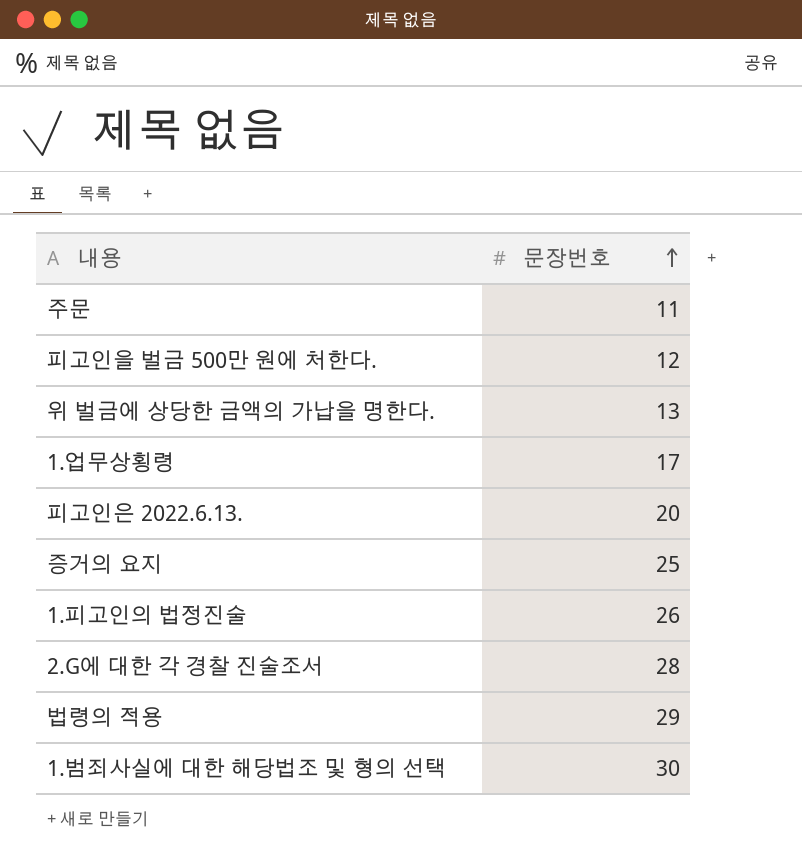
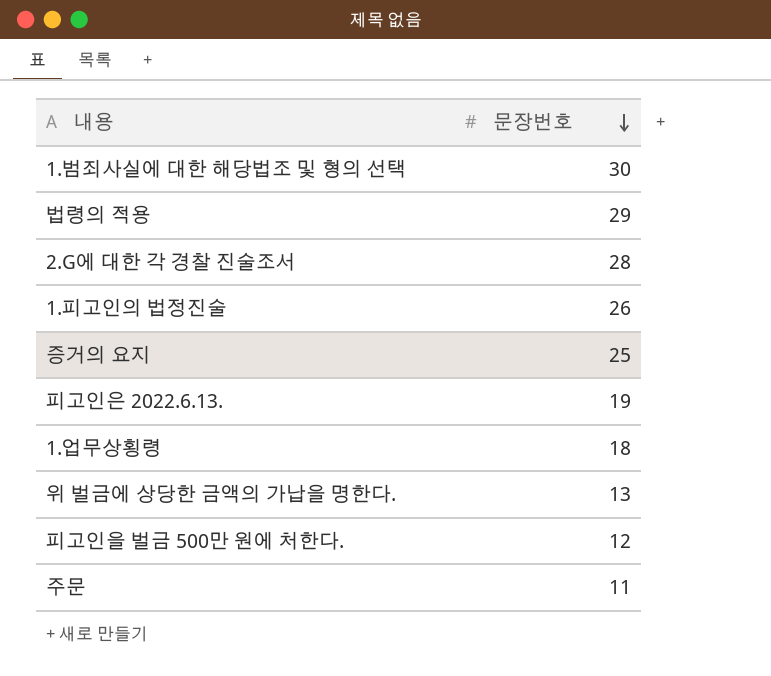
row order: 문장번호 ascending -> 문장번호 descending
피고인은 2022.6.13. | 문장번호: 20 -> 19
1.업무상횡령 | 문장번호: 17 -> 18

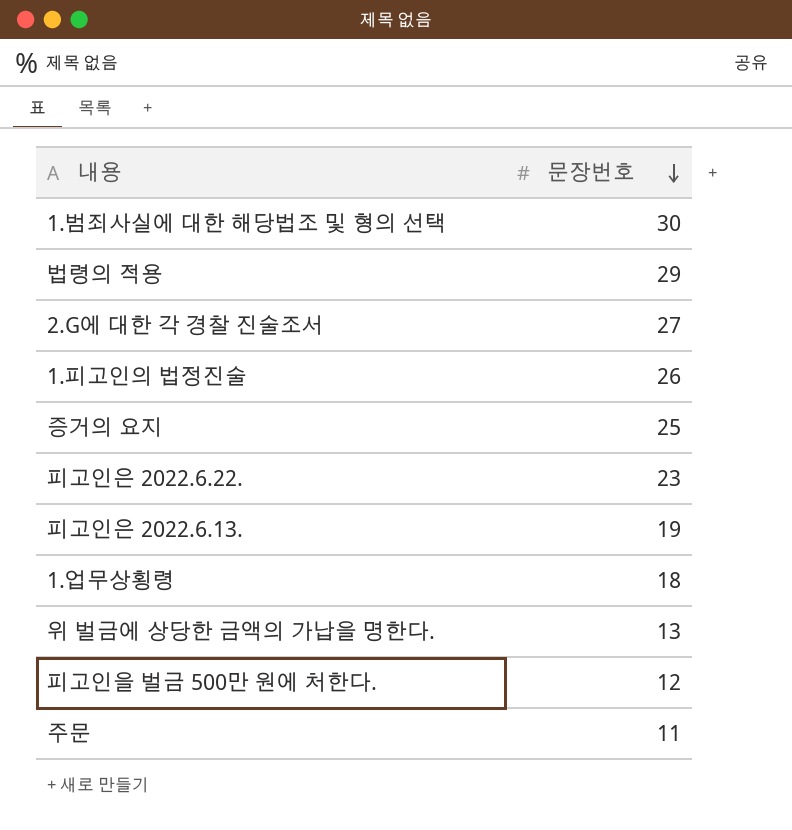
2.G에 대한 각 경찰 진술조서 | 문장번호: 28 -> 27
row 피고인은 2022.6.22.: none -> 23

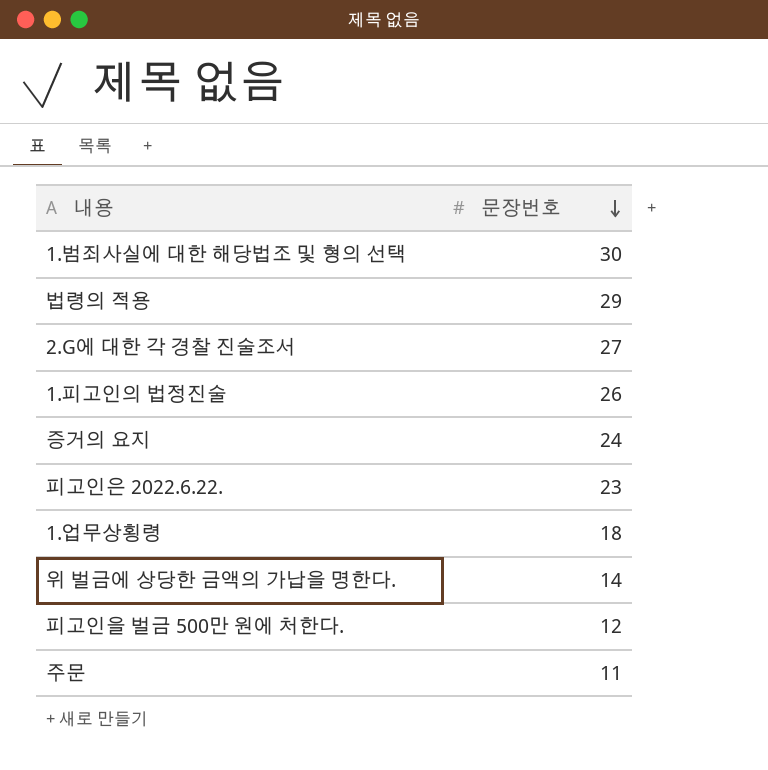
row 피고인은 2022.6.13.: 19 -> none
증거의 요지 | 문장번호: 25 -> 24
위 벌금에 상당한 금액의 가납을 명한다. | 문장번호: 13 -> 14

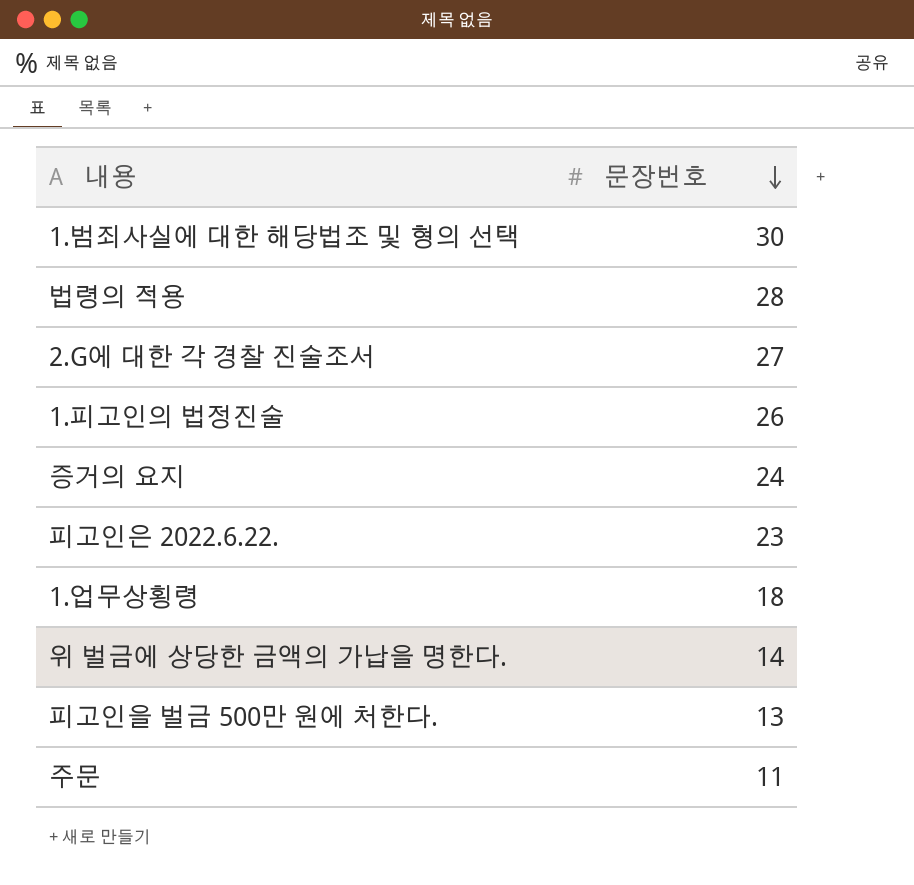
법령의 적용 | 문장번호: 29 -> 28
피고인을 벌금 500만 원에 처한다. | 문장번호: 12 -> 13

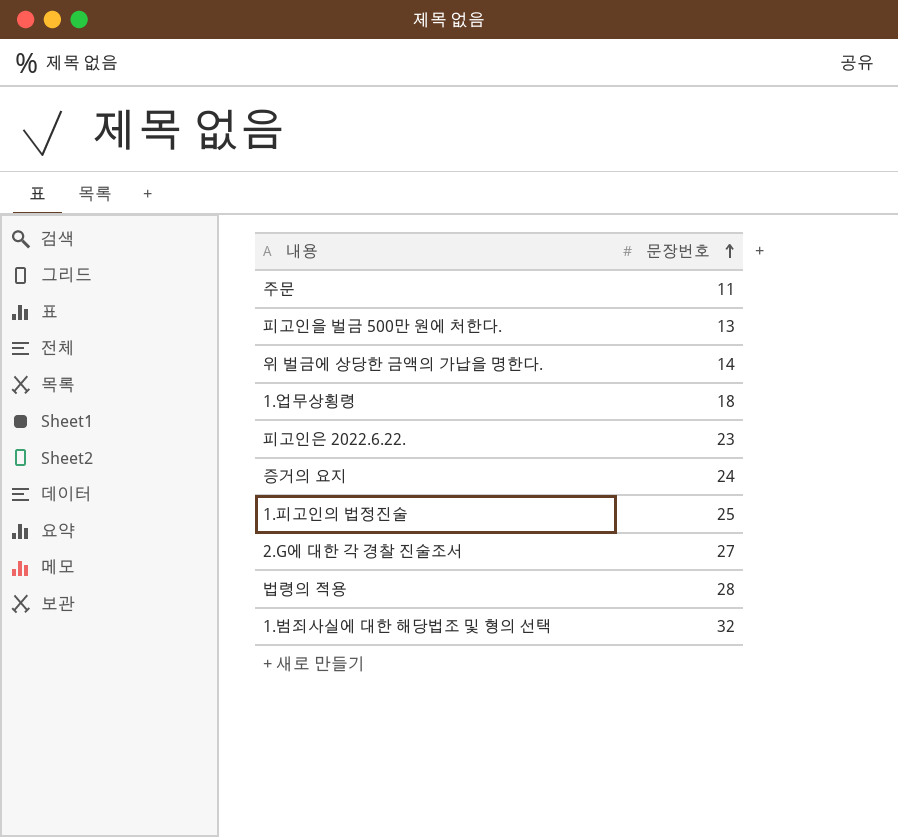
row order: 문장번호 descending -> 문장번호 ascending
1.피고인의 법정진술 | 문장번호: 26 -> 25
1.범죄사실에 대한 해당법조 및 형의 선택 | 문장번호: 30 -> 32

